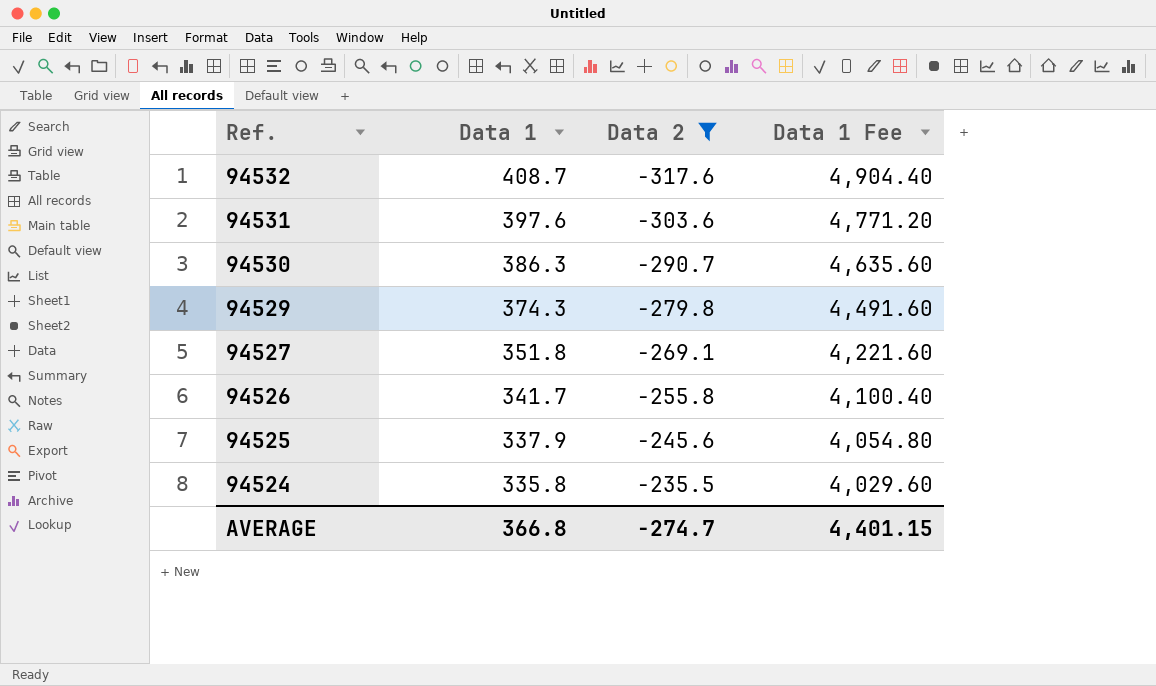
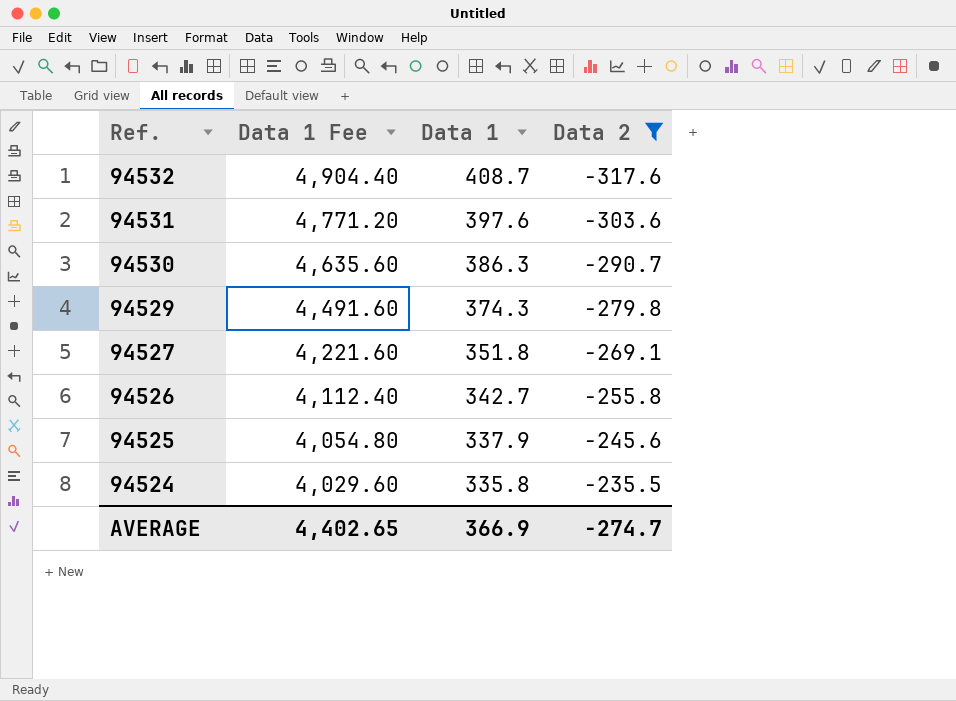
column Data 1 Fee | position: 4 -> 2
94526 | Data 1 Fee: 4,100.40 -> 4,112.40
94526 | Data 1: 341.7 -> 342.7
AVERAGE | Data 1 Fee: 4,401.15 -> 4,402.65
AVERAGE | Data 1: 366.8 -> 366.9

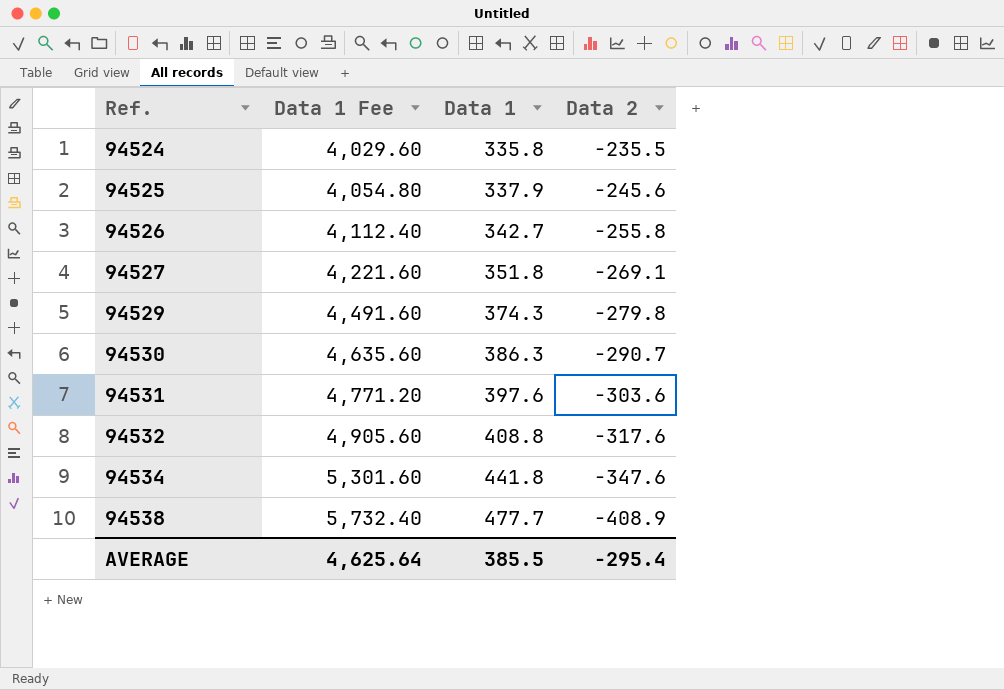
filter: Data 2 >= -317.6 -> none
row order: Ref. descending -> Ref. ascending
94532 | Data 1 Fee: 4,904.40 -> 4,905.60
94532 | Data 1: 408.7 -> 408.8
AVERAGE | Data 1 Fee: 4,402.65 -> 4,625.64
AVERAGE | Data 1: 366.9 -> 385.5
AVERAGE | Data 2: -274.7 -> -295.4

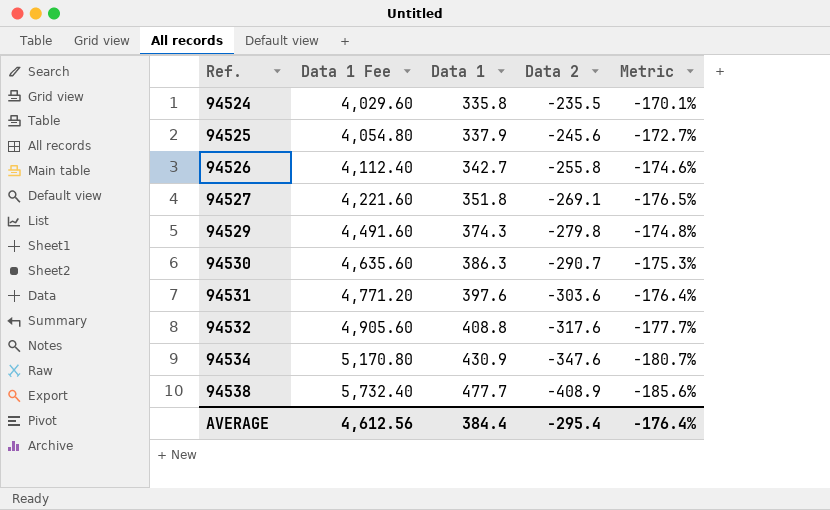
column Metric | formula: none -> ([Data 2] - [Data 1]) / [Data 1]
94534 | Data 1 Fee: 5,301.60 -> 5,170.80
94534 | Data 1: 441.8 -> 430.9
AVERAGE | Data 1 Fee: 4,625.64 -> 4,612.56
AVERAGE | Data 1: 385.5 -> 384.4

